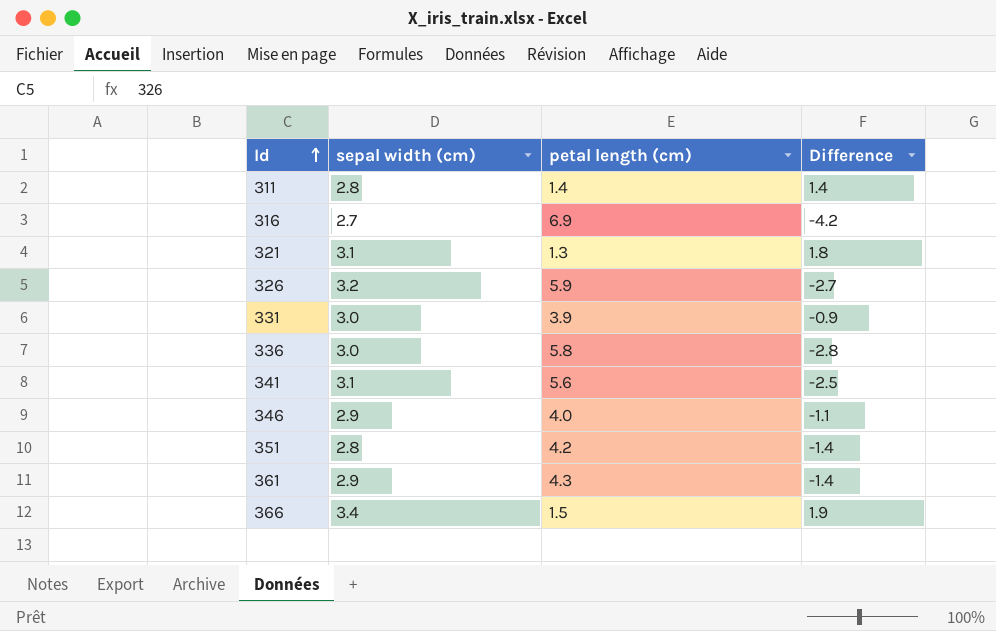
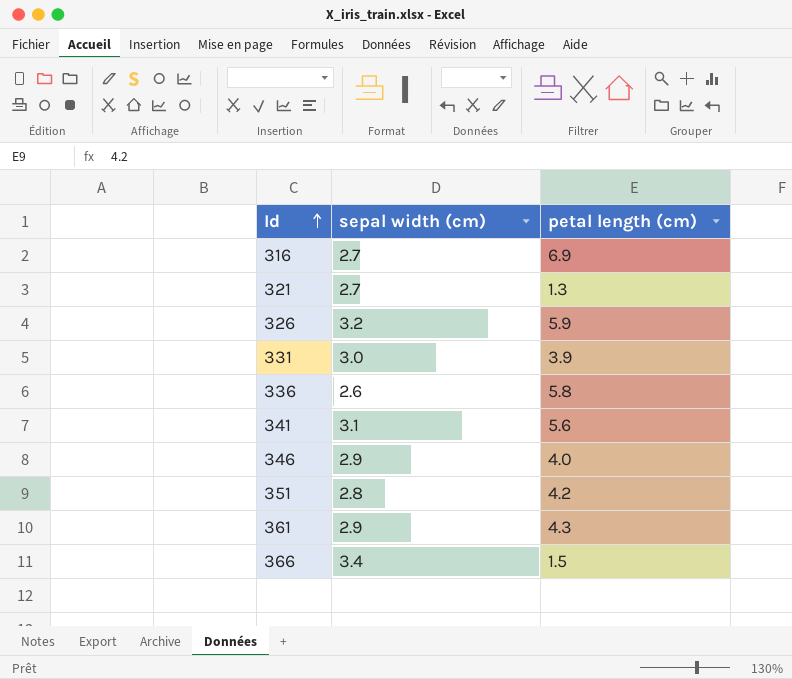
column Difference | formula: [sepal width (cm)] - [petal length (cm)] -> none
row 311: 2.8 | 1.4 | 1.4 -> none
321 | sepal width (cm): 3.1 -> 2.7
336 | sepal width (cm): 3.0 -> 2.6

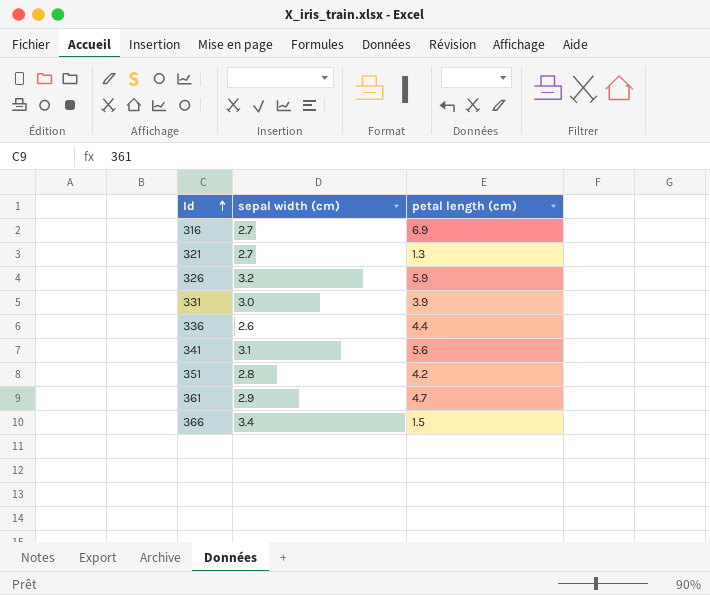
row 346: 2.9 | 4.0 -> none
336 | petal length (cm): 5.8 -> 4.4
361 | petal length (cm): 4.3 -> 4.7

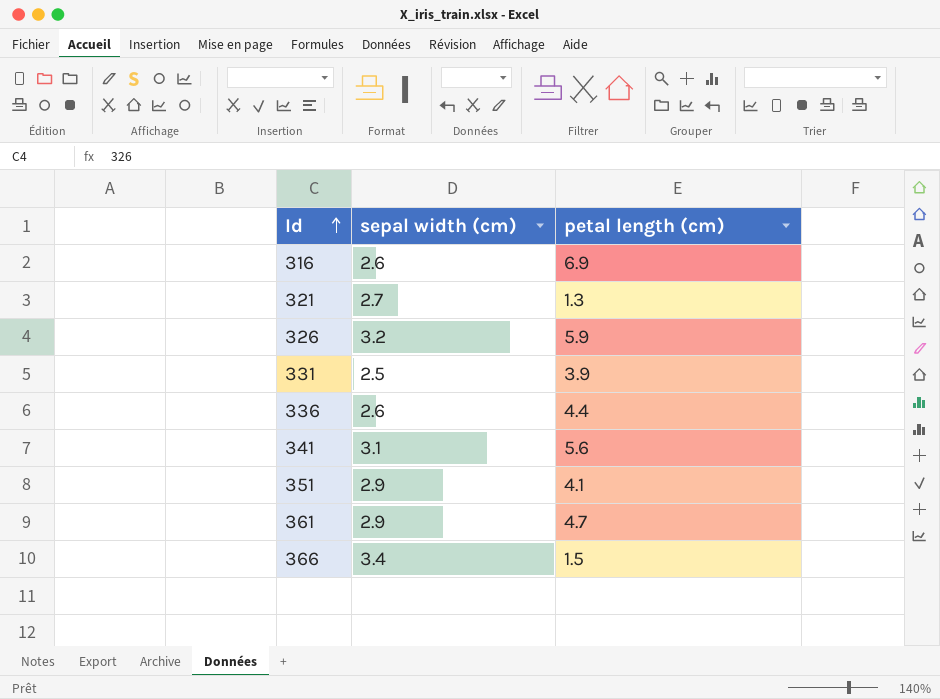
316 | sepal width (cm): 2.7 -> 2.6
331 | sepal width (cm): 3.0 -> 2.5
351 | sepal width (cm): 2.8 -> 2.9
351 | petal length (cm): 4.2 -> 4.1

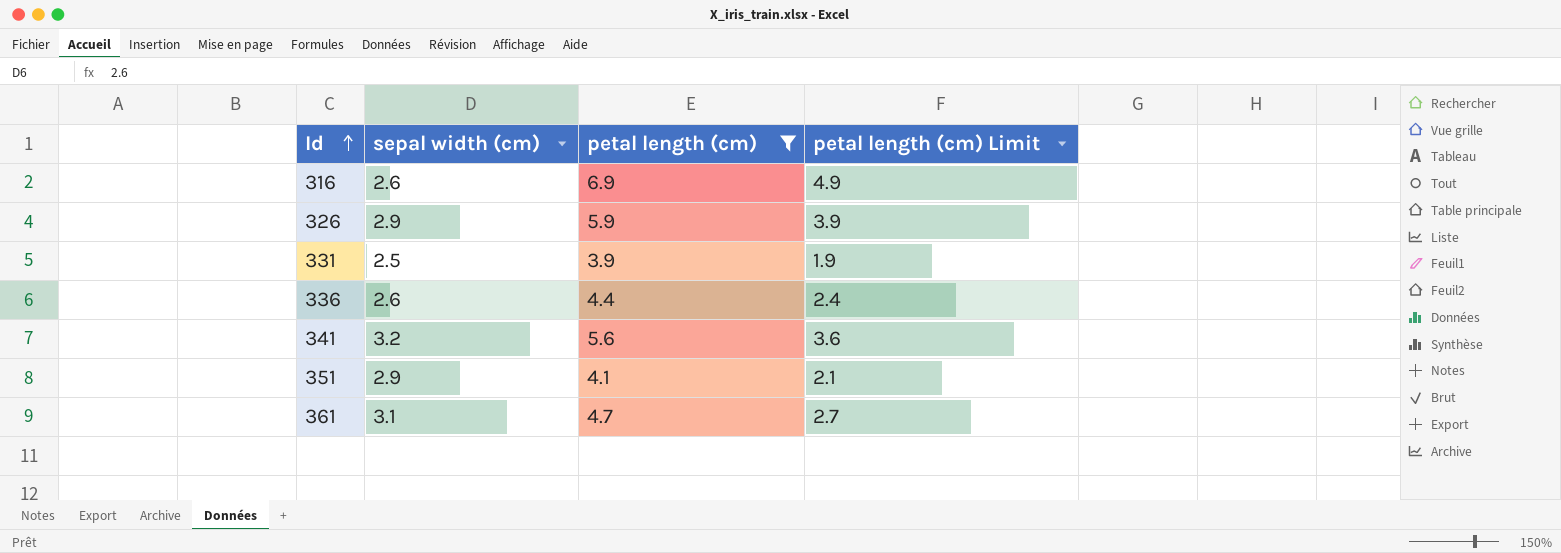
filter: none -> petal length (cm) >= 3.9
column petal length (cm) Limit | formula: none -> [petal length (cm)] - 2
326 | sepal width (cm): 3.2 -> 2.9
341 | sepal width (cm): 3.1 -> 3.2
361 | sepal width (cm): 2.9 -> 3.1

